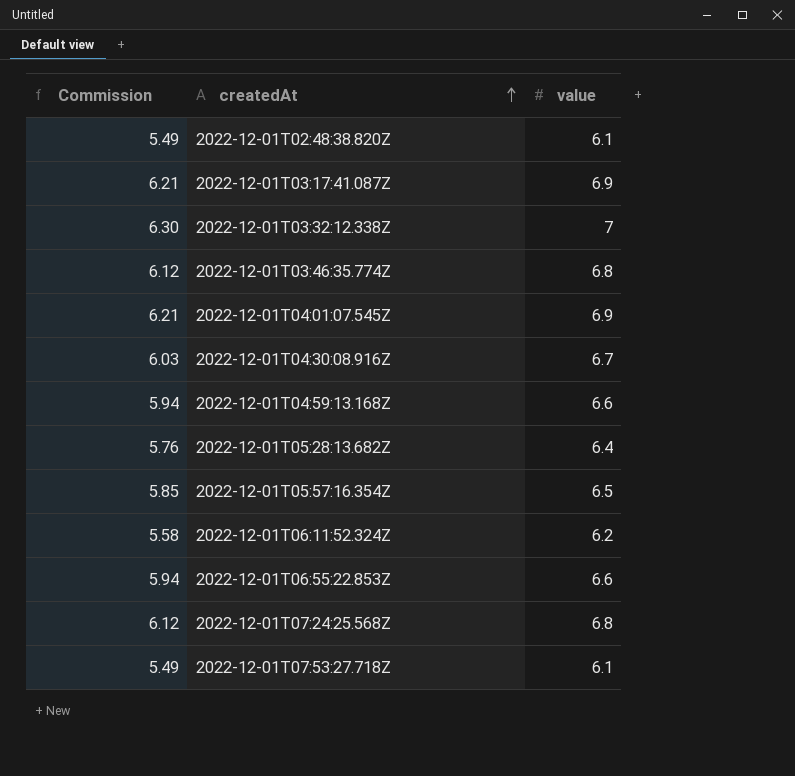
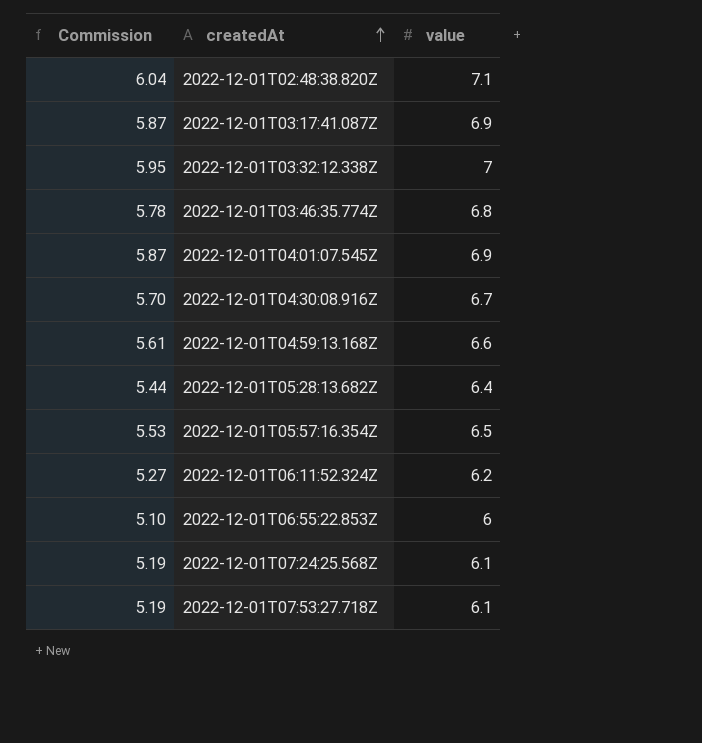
column Commission | formula: [value] * 0.9 -> [value] * 0.85
2022-12-01T02:48:38.820Z | value: 6.1 -> 7.1
2022-12-01T06:55:22.853Z | value: 6.6 -> 6
2022-12-01T07:24:25.568Z | value: 6.8 -> 6.1

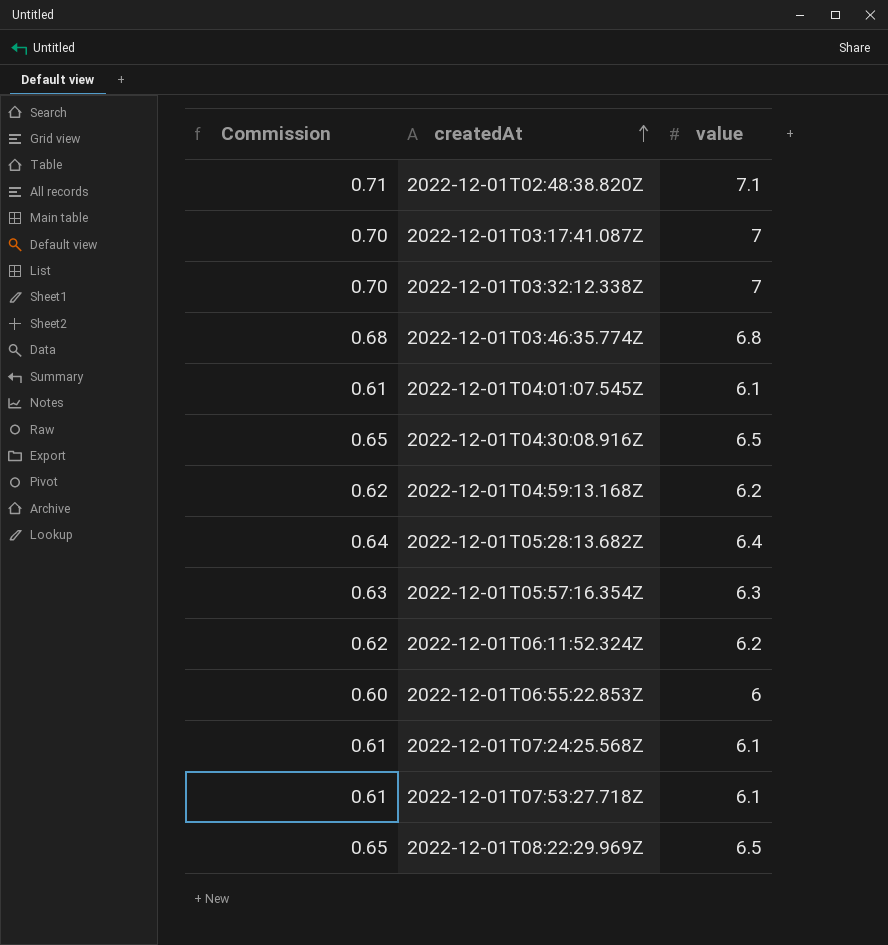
column Commission | formula: [value] * 0.85 -> [value] * 0.1
2022-12-01T03:17:41.087Z | value: 6.9 -> 7
2022-12-01T04:01:07.545Z | value: 6.9 -> 6.1
2022-12-01T04:30:08.916Z | value: 6.7 -> 6.5
2022-12-01T04:59:13.168Z | value: 6.6 -> 6.2
2022-12-01T05:57:16.354Z | value: 6.5 -> 6.3
row 2022-12-01T08:22:29.969Z: none -> 0.65 | 6.5

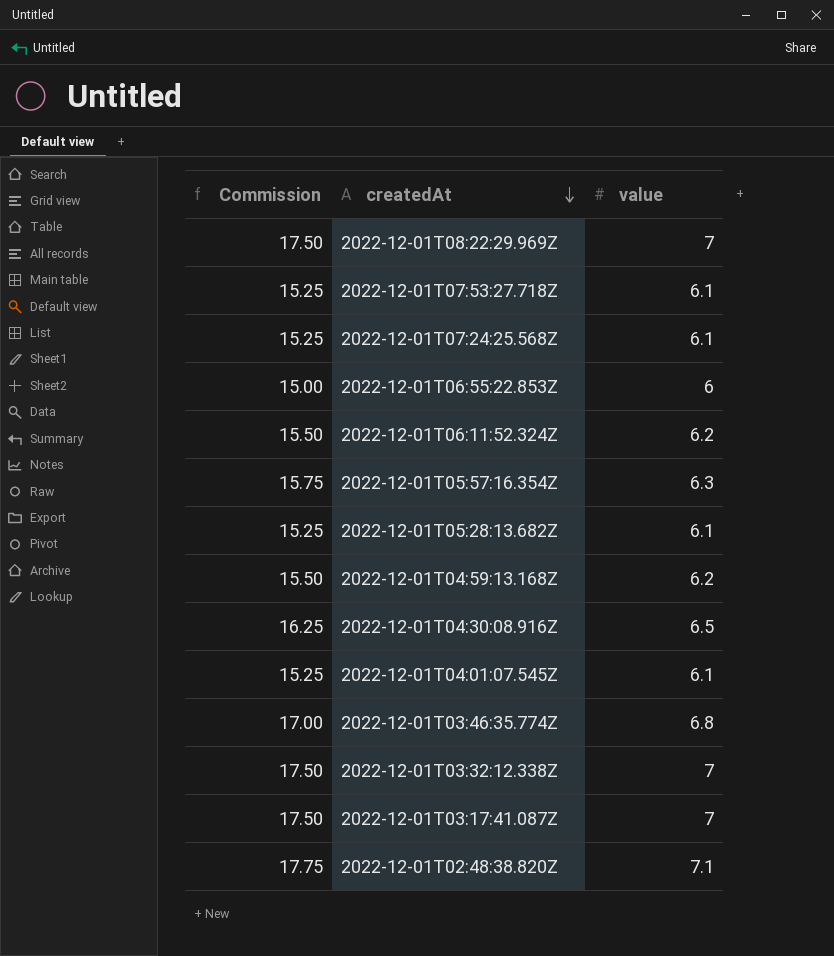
row order: createdAt ascending -> createdAt descending
column Commission | formula: [value] * 0.1 -> [value] * 2.5
2022-12-01T08:22:29.969Z | value: 6.5 -> 7
2022-12-01T05:28:13.682Z | value: 6.4 -> 6.1

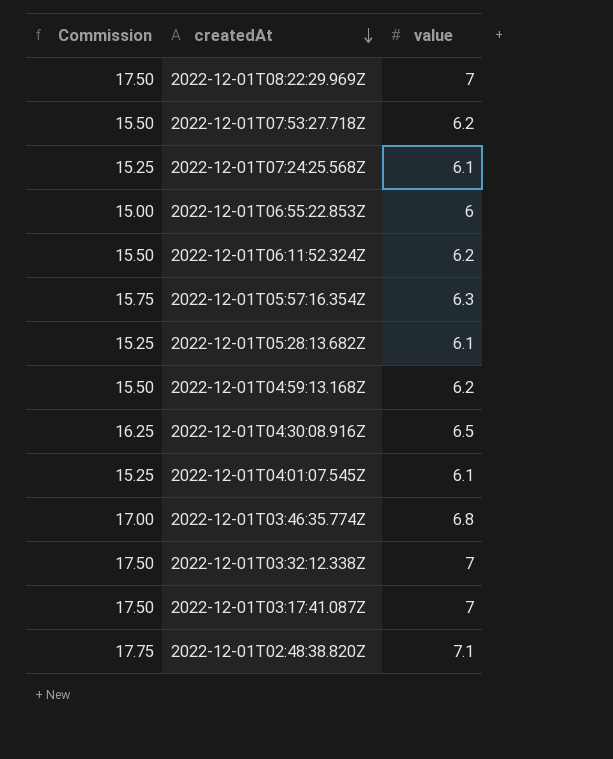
2022-12-01T07:53:27.718Z | Commission: 15.25 -> 15.50
2022-12-01T07:53:27.718Z | value: 6.1 -> 6.2

